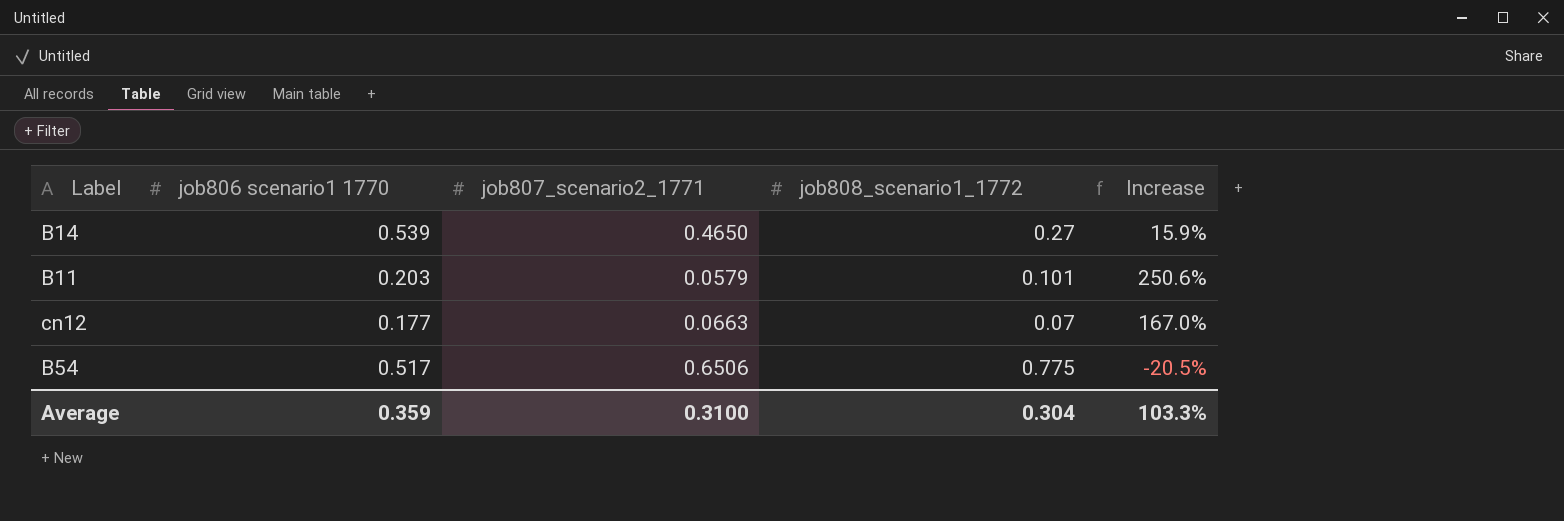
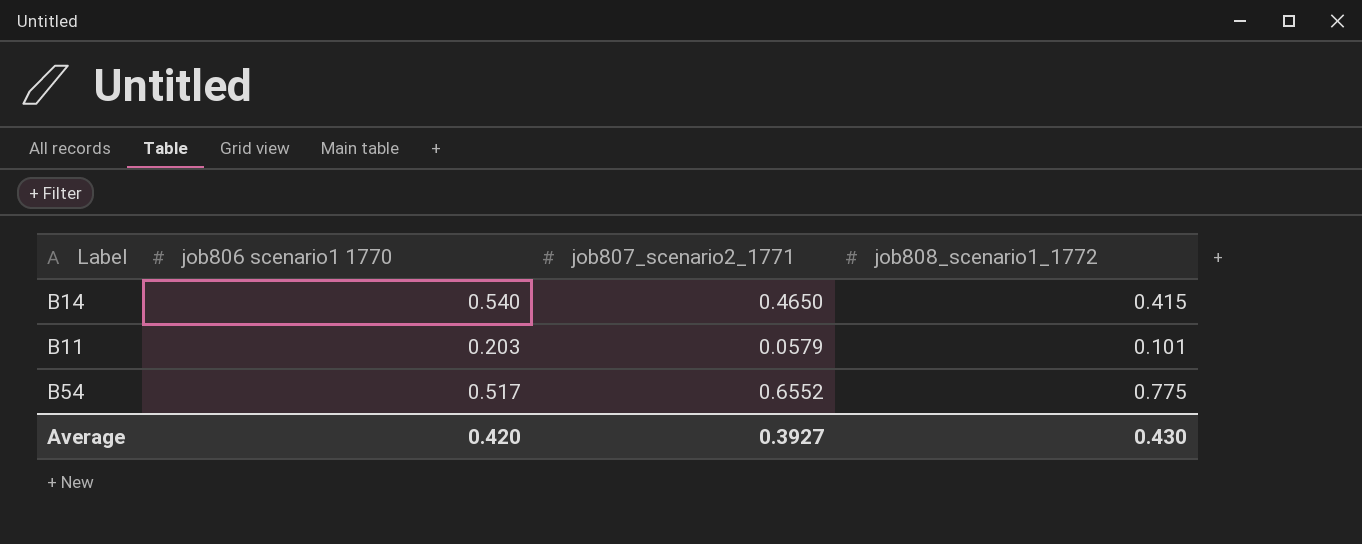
column Increase | formula: ([job806 scenario1 1770] - [job807_scenario2_1771]) / [job807_scenario2_1771] -> none
row cn12: 0.177 | 0.0663 | 0.07 | 167.0% -> none
B14 | job806 scenario1 1770: 0.539 -> 0.540
B14 | job808_scenario1_1772: 0.27 -> 0.415
B54 | job807_scenario2_1771: 0.6506 -> 0.6552
Average | job806 scenario1 1770: 0.359 -> 0.420
Average | job807_scenario2_1771: 0.3100 -> 0.3927
Average | job808_scenario1_1772: 0.304 -> 0.430

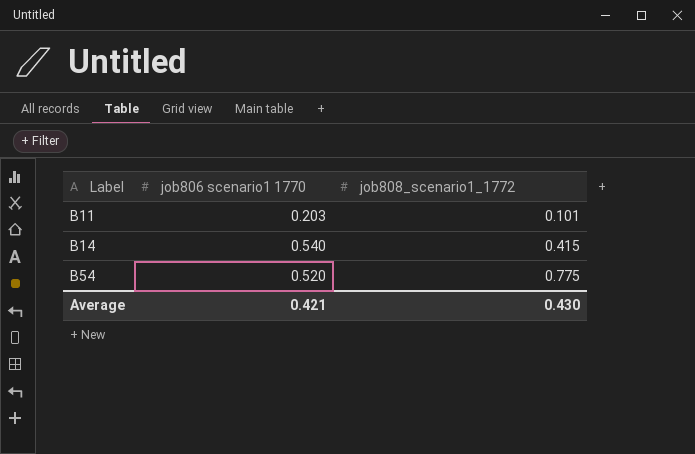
row order: none -> Label ascending
column job807_scenario2_1771 | position: 3 -> none
B54 | job806 scenario1 1770: 0.517 -> 0.520
Average | job806 scenario1 1770: 0.420 -> 0.421

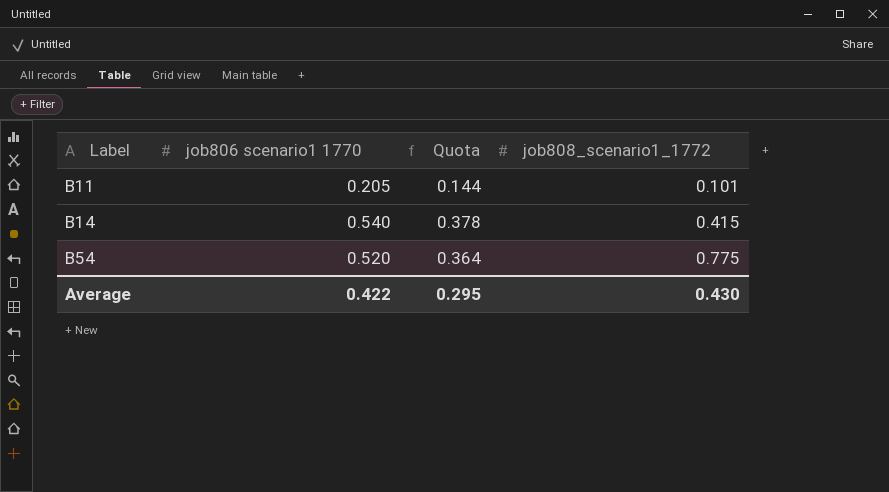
column Quota | formula: none -> [job806 scenario1 1770] * 0.7
B11 | job806 scenario1 1770: 0.203 -> 0.205
Average | job806 scenario1 1770: 0.421 -> 0.422

